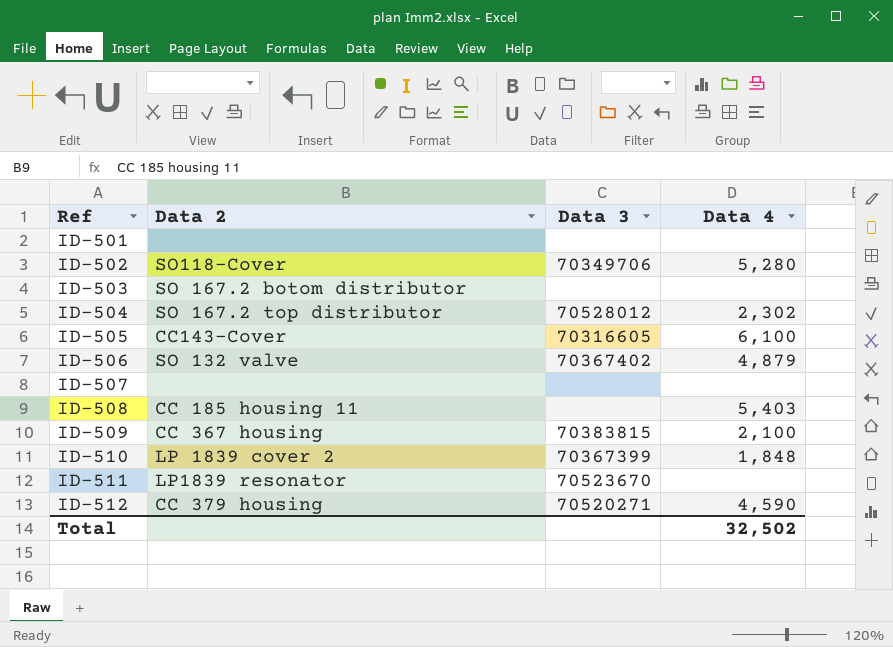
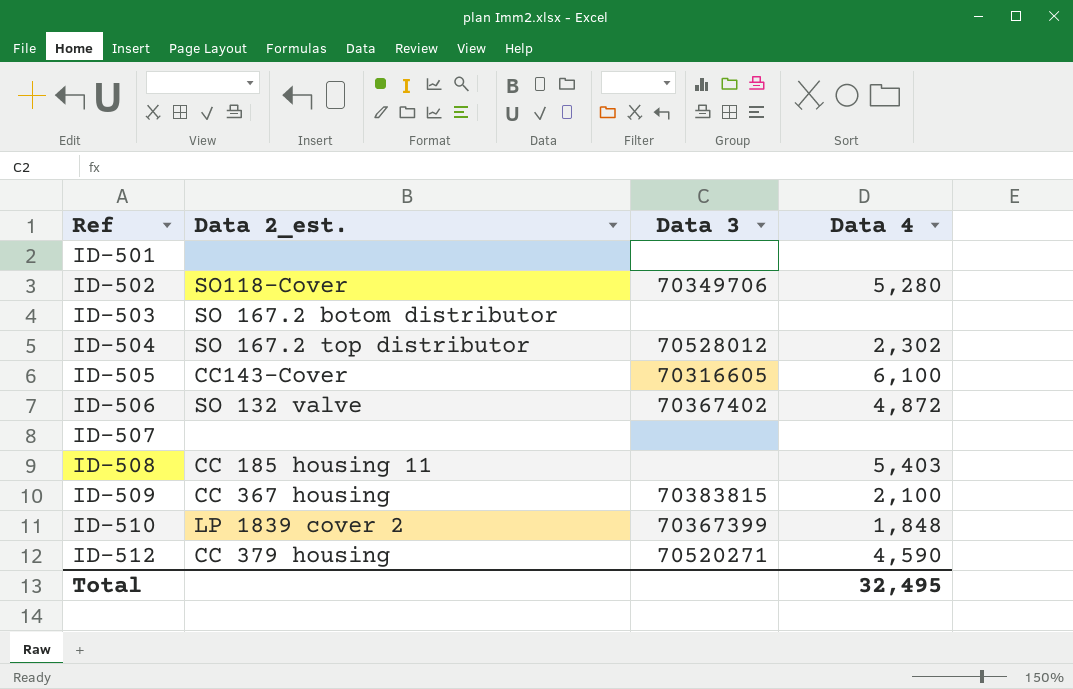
column name: Data 2 -> Data 2_est.
row ID-511: LP1839 resonator | 70523670 | none -> none
ID-506 | Data 4: 4,879 -> 4,872
Total | Data 4: 32,502 -> 32,495

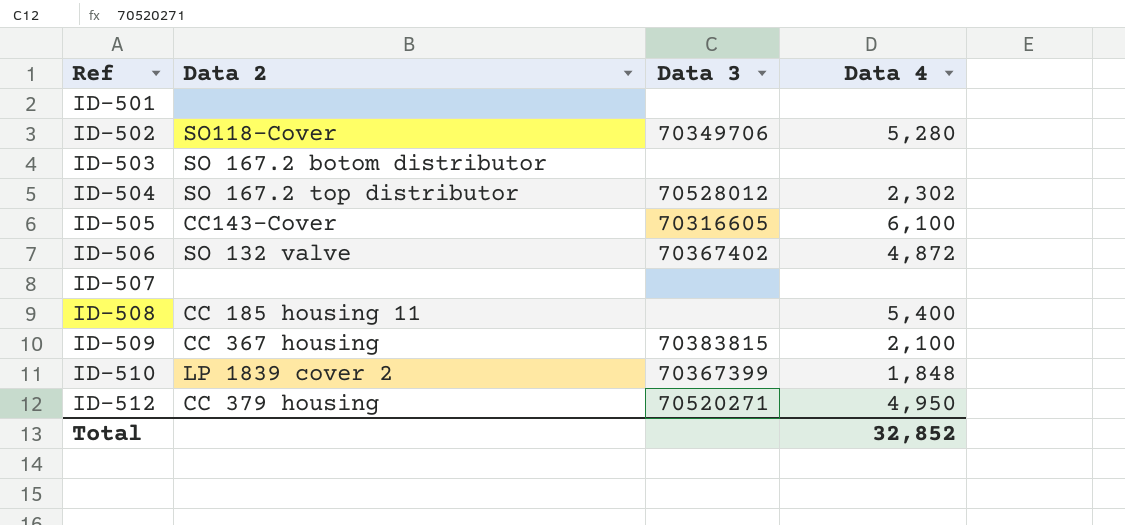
column name: Data 2_est. -> Data 2
ID-508 | Data 4: 5,403 -> 5,400
ID-512 | Data 4: 4,590 -> 4,950
Total | Data 4: 32,495 -> 32,852

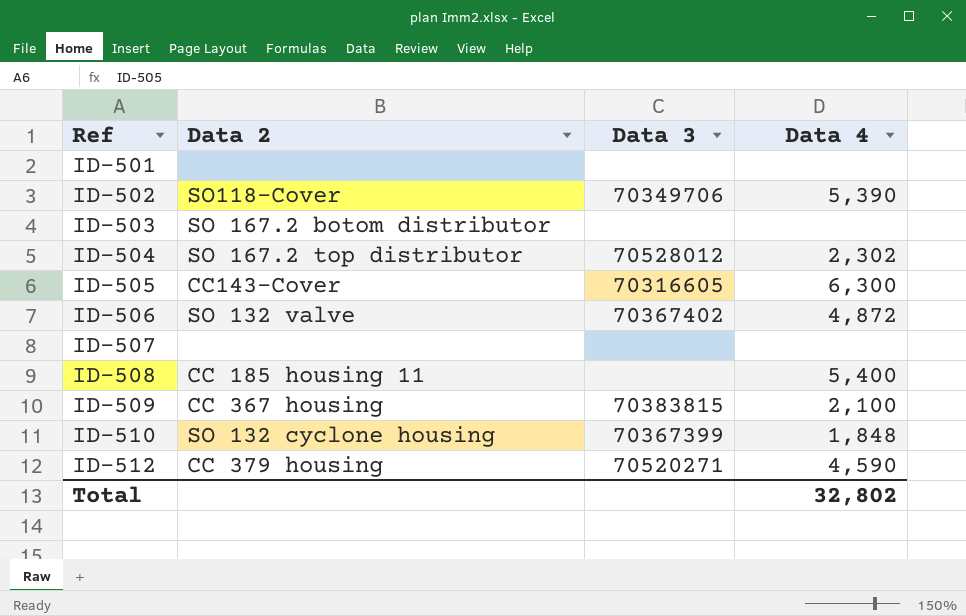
ID-502 | Data 4: 5,280 -> 5,390
ID-505 | Data 4: 6,100 -> 6,300
ID-510 | Data 2: LP 1839 cover 2 -> SO 132 cyclone housing
ID-512 | Data 4: 4,950 -> 4,590
Total | Data 4: 32,852 -> 32,802

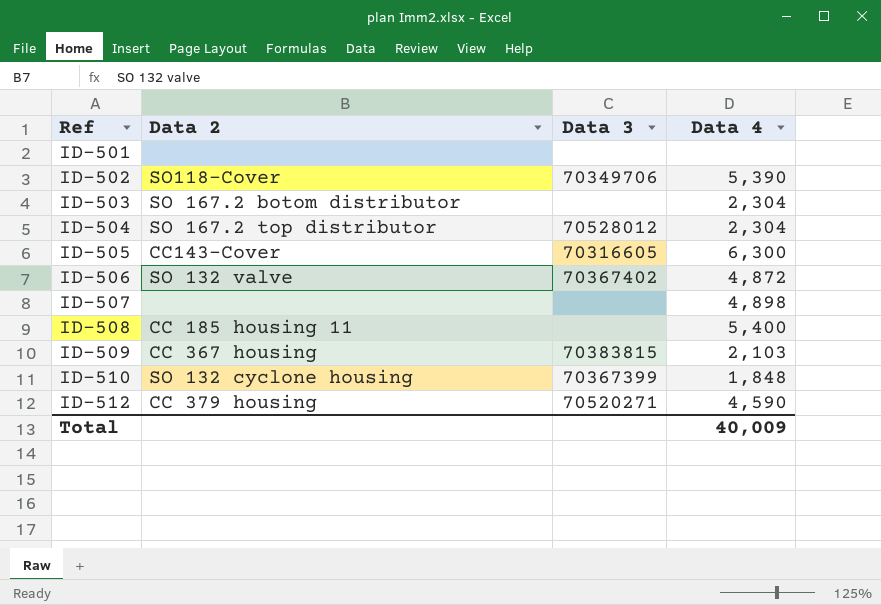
ID-503 | Data 4: none -> 2,304
ID-504 | Data 4: 2,302 -> 2,304
ID-507 | Data 4: none -> 4,898
ID-509 | Data 4: 2,100 -> 2,103
Total | Data 4: 32,802 -> 40,009

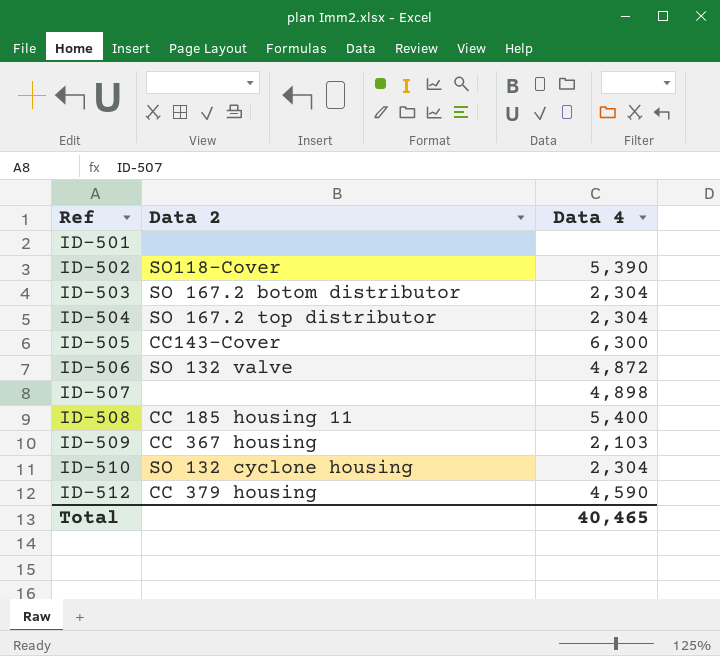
column Data 3 | position: 3 -> none
ID-510 | Data 4: 1,848 -> 2,304
Total | Data 4: 40,009 -> 40,465

